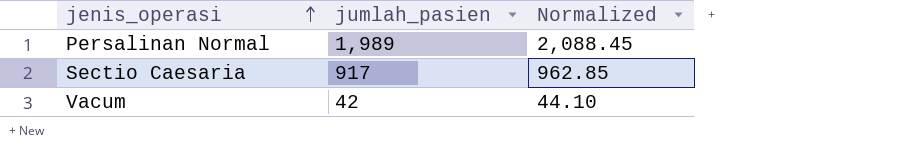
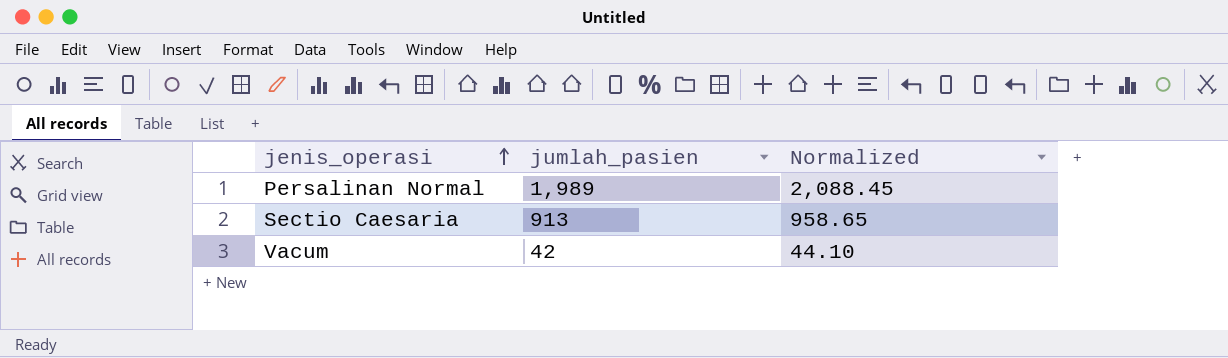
Sectio Caesaria | jumlah_pasien: 917 -> 913
Sectio Caesaria | Normalized: 962.85 -> 958.65

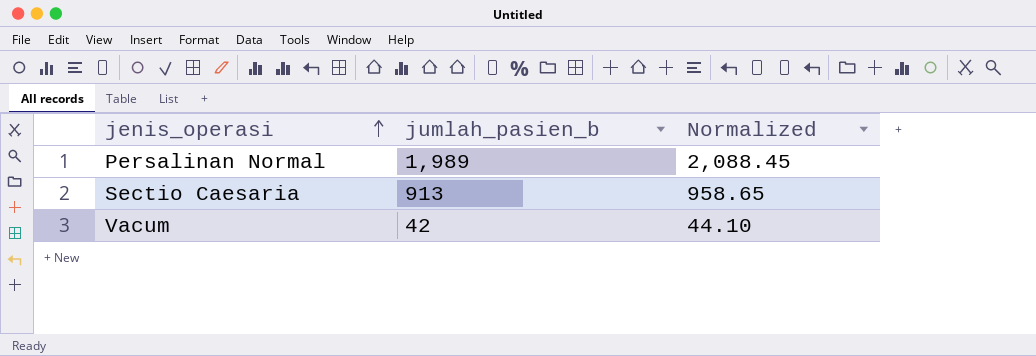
column name: jumlah_pasien -> jumlah_pasien_b

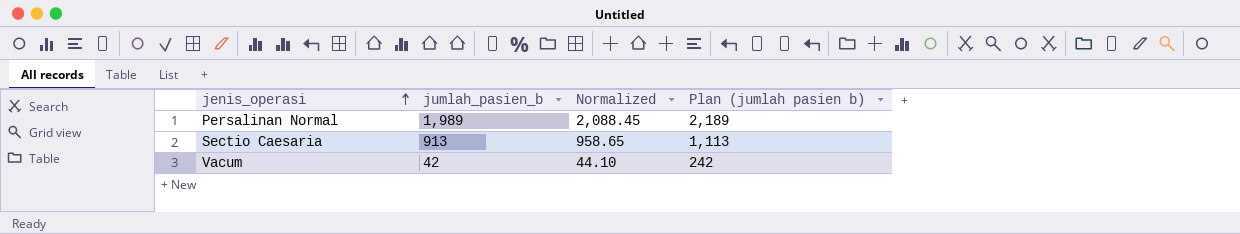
column Plan (jumlah pasien b) | formula: none -> [jumlah_pasien_b] + 200

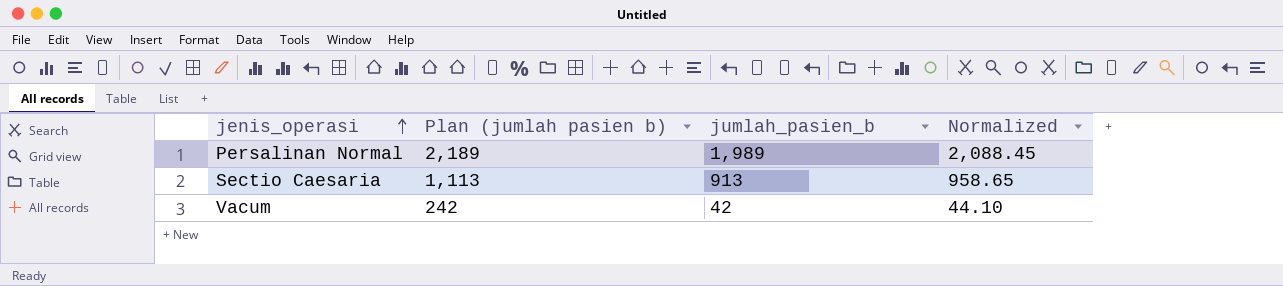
column Plan (jumlah pasien b) | position: 4 -> 2

